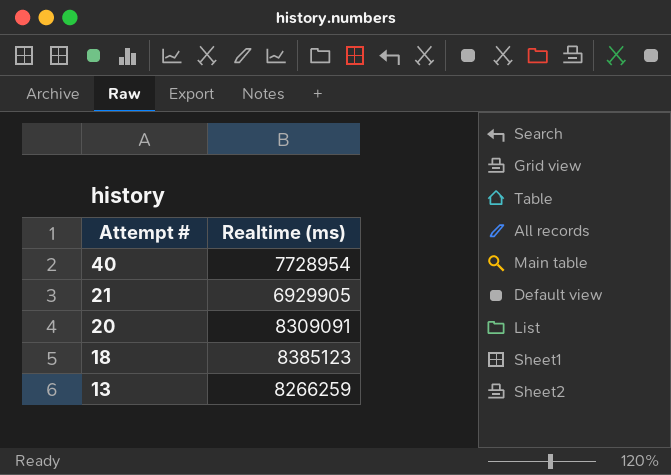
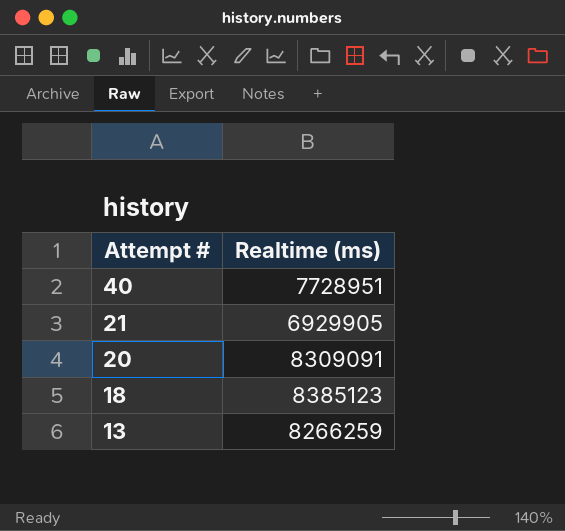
40 | Realtime (ms): 7728954 -> 7728951

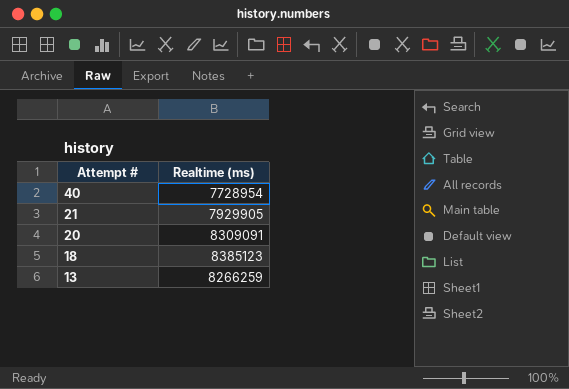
40 | Realtime (ms): 7728951 -> 7728954
21 | Realtime (ms): 6929905 -> 7929905

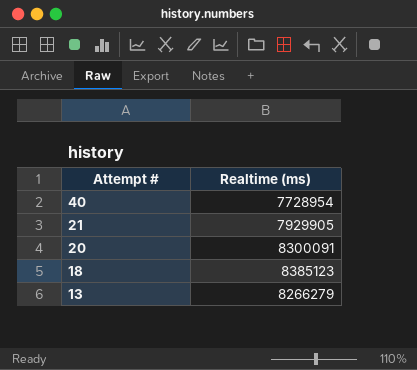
20 | Realtime (ms): 8309091 -> 8300091
13 | Realtime (ms): 8266259 -> 8266279

